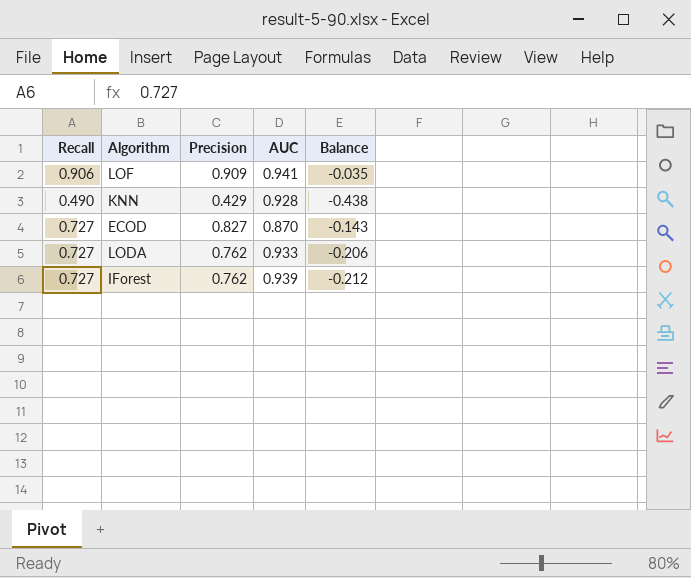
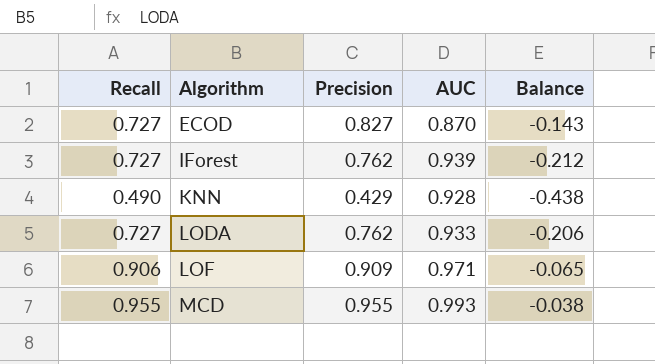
row order: none -> Algorithm ascending
LOF | AUC: 0.941 -> 0.971
LOF | Balance: -0.035 -> -0.065
row MCD: none -> 0.955 | 0.955 | 0.993 | -0.038

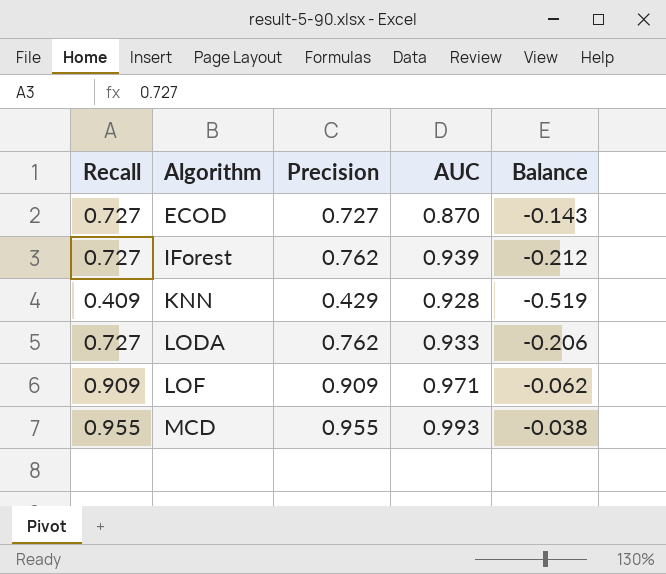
ECOD | Precision: 0.827 -> 0.727
KNN | Recall: 0.490 -> 0.409
KNN | Balance: -0.438 -> -0.519
LOF | Recall: 0.906 -> 0.909
LOF | Balance: -0.065 -> -0.062

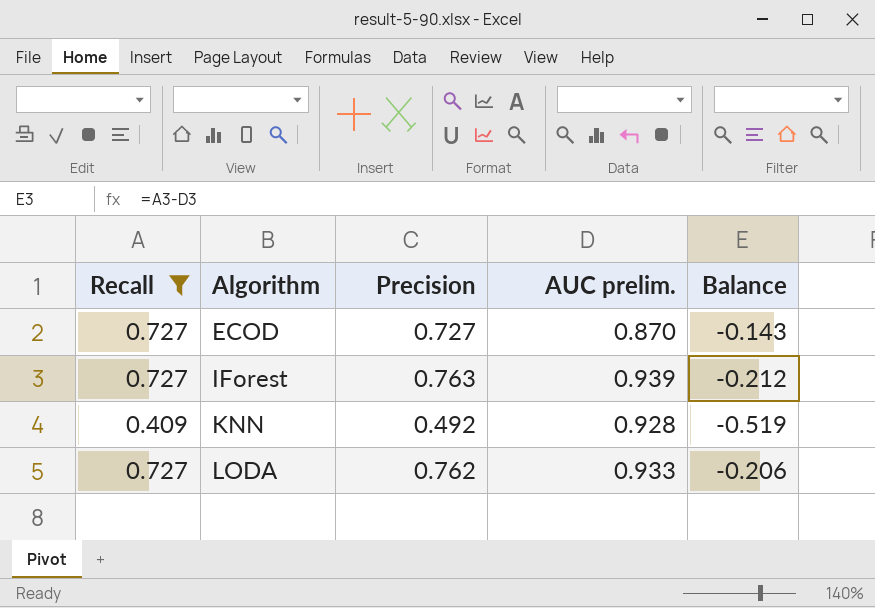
filter: none -> Recall <= 0.727
column name: AUC -> AUC prelim.
IForest | Precision: 0.762 -> 0.763
KNN | Precision: 0.429 -> 0.492

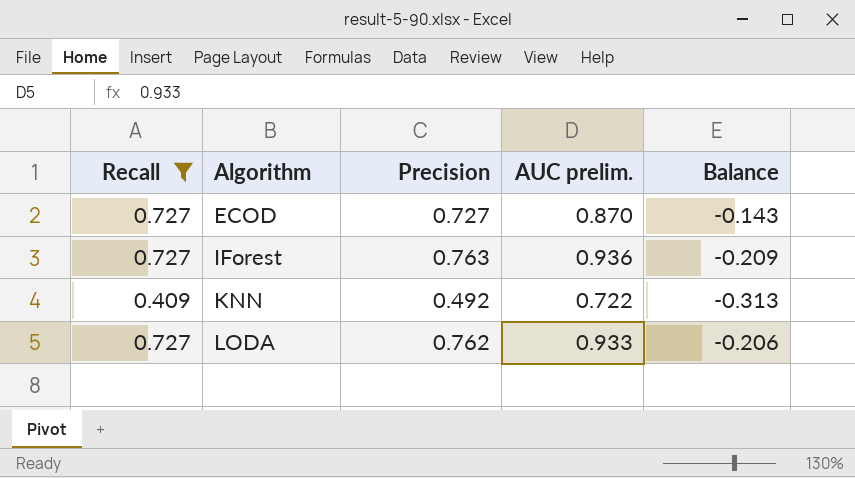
IForest | AUC prelim.: 0.939 -> 0.936
IForest | Balance: -0.212 -> -0.209
KNN | AUC prelim.: 0.928 -> 0.722
KNN | Balance: -0.519 -> -0.313

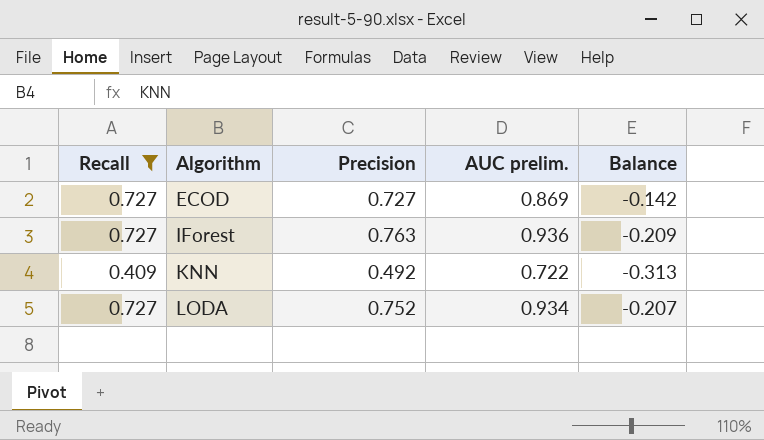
ECOD | AUC prelim.: 0.870 -> 0.869
ECOD | Balance: -0.143 -> -0.142
LODA | Precision: 0.762 -> 0.752
LODA | AUC prelim.: 0.933 -> 0.934
LODA | Balance: -0.206 -> -0.207

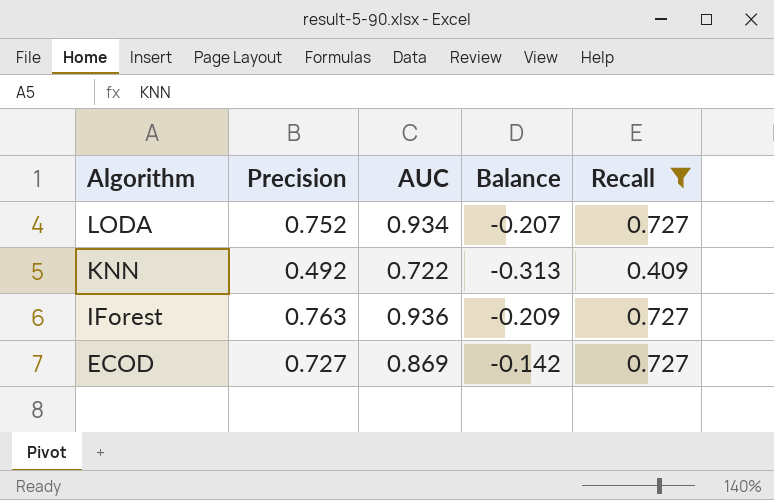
row order: Algorithm ascending -> Algorithm descending
column name: AUC prelim. -> AUC
column Recall | position: 1 -> 5

